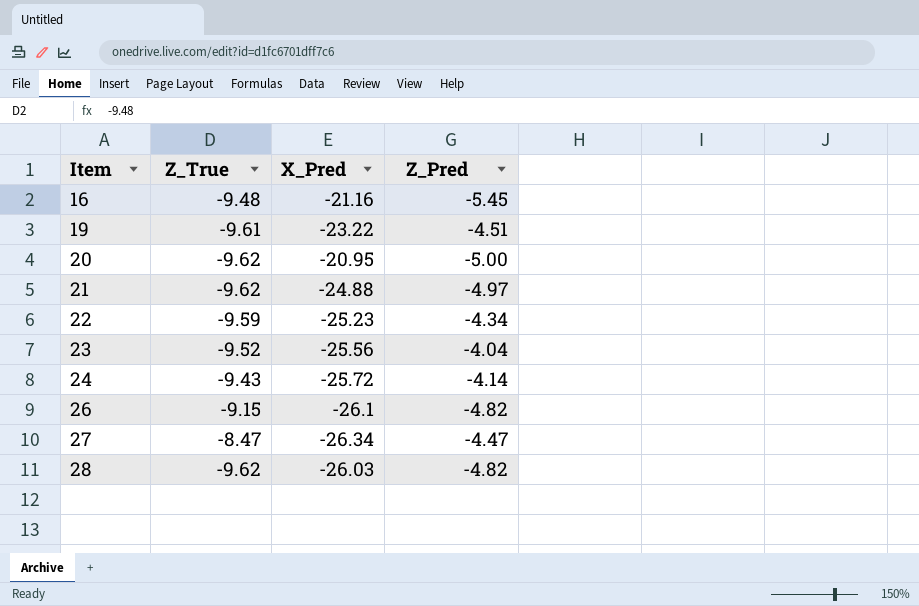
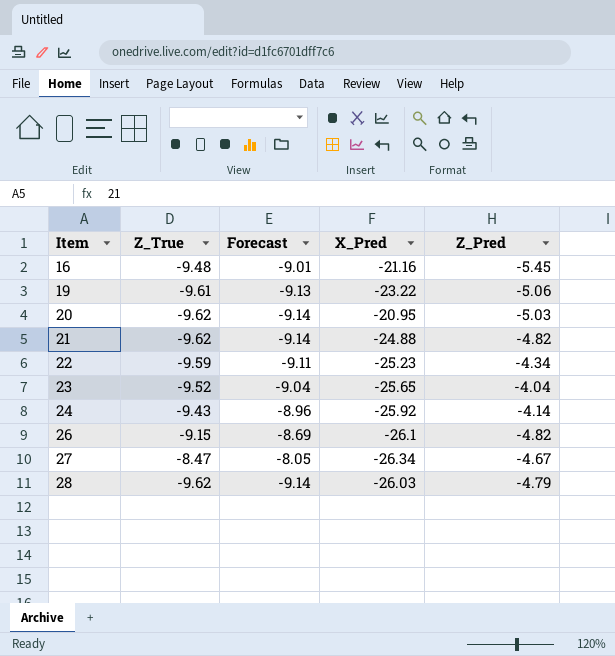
column Forecast | formula: none -> [Z_True] * 0.95
19 | Z_Pred: -4.51 -> -5.06
20 | Z_Pred: -5.00 -> -5.03
21 | Z_Pred: -4.97 -> -4.82
23 | X_Pred: -25.56 -> -25.65
24 | X_Pred: -25.72 -> -25.92
27 | Z_Pred: -4.47 -> -4.67
28 | Z_Pred: -4.82 -> -4.79

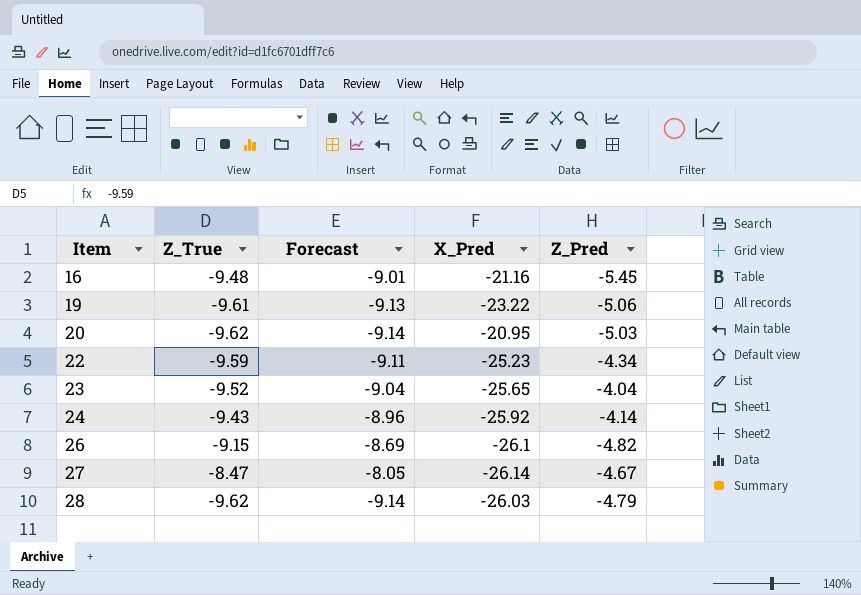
row 21: -9.62 | -9.14 | -24.88 | -4.82 -> none
27 | X_Pred: -26.34 -> -26.14

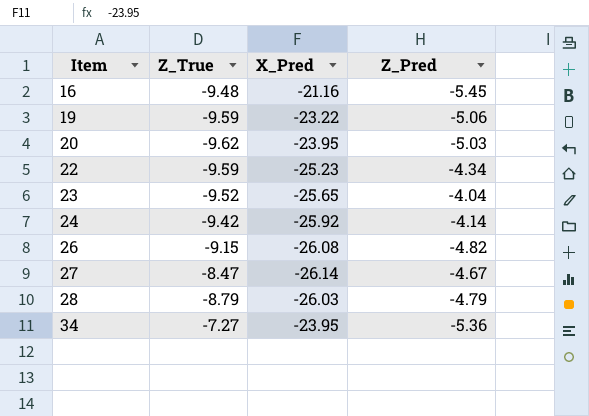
column Forecast | formula: [Z_True] * 0.95 -> none
19 | Z_True: -9.61 -> -9.59
20 | X_Pred: -20.95 -> -23.95
24 | Z_True: -9.43 -> -9.42
26 | X_Pred: -26.1 -> -26.08
28 | Z_True: -9.62 -> -8.79
row 34: none -> -7.27 | -23.95 | -5.36

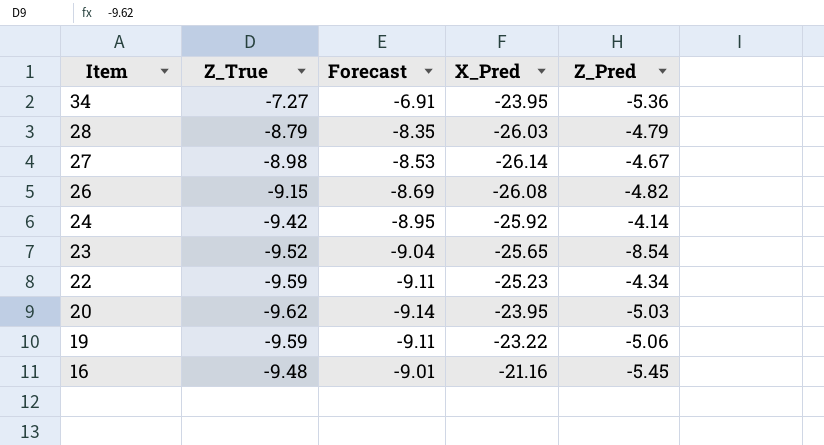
row order: Item ascending -> Item descending
column Forecast | formula: none -> [Z_True] * 0.95
27 | Z_True: -8.47 -> -8.98
23 | Z_Pred: -4.04 -> -8.54

